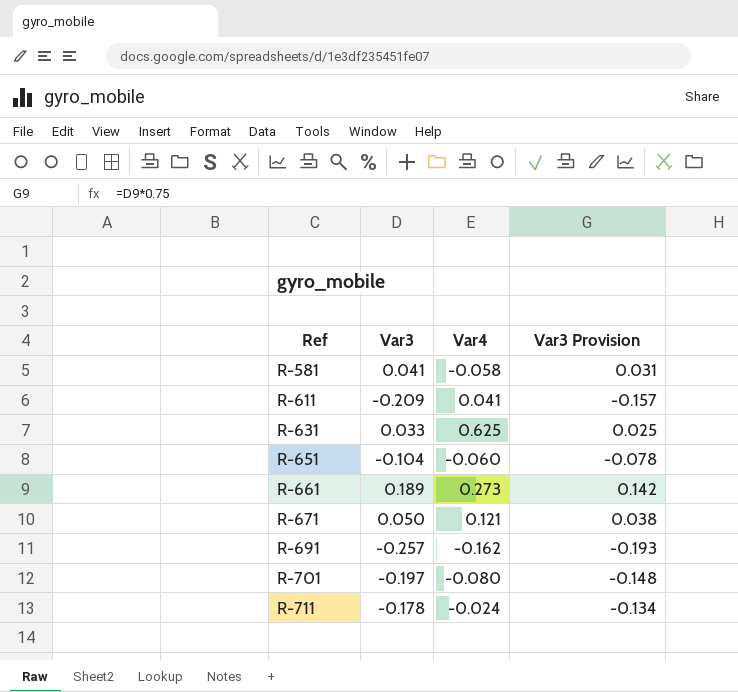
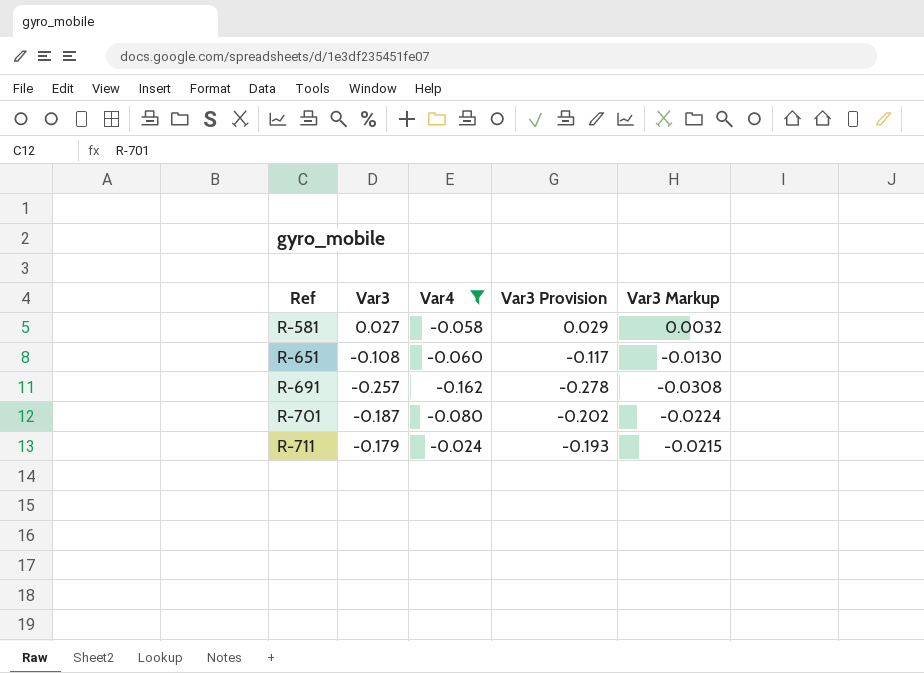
filter: none -> Var4 <= -0.024
column Var3 Provision | formula: [Var3] * 0.75 -> [Var3] * 1.08
column Var3 Markup | formula: none -> [Var3] * 0.12
R-581 | Var3: 0.041 -> 0.027
R-651 | Var3: -0.104 -> -0.108
R-701 | Var3: -0.197 -> -0.187
R-711 | Var3: -0.178 -> -0.179

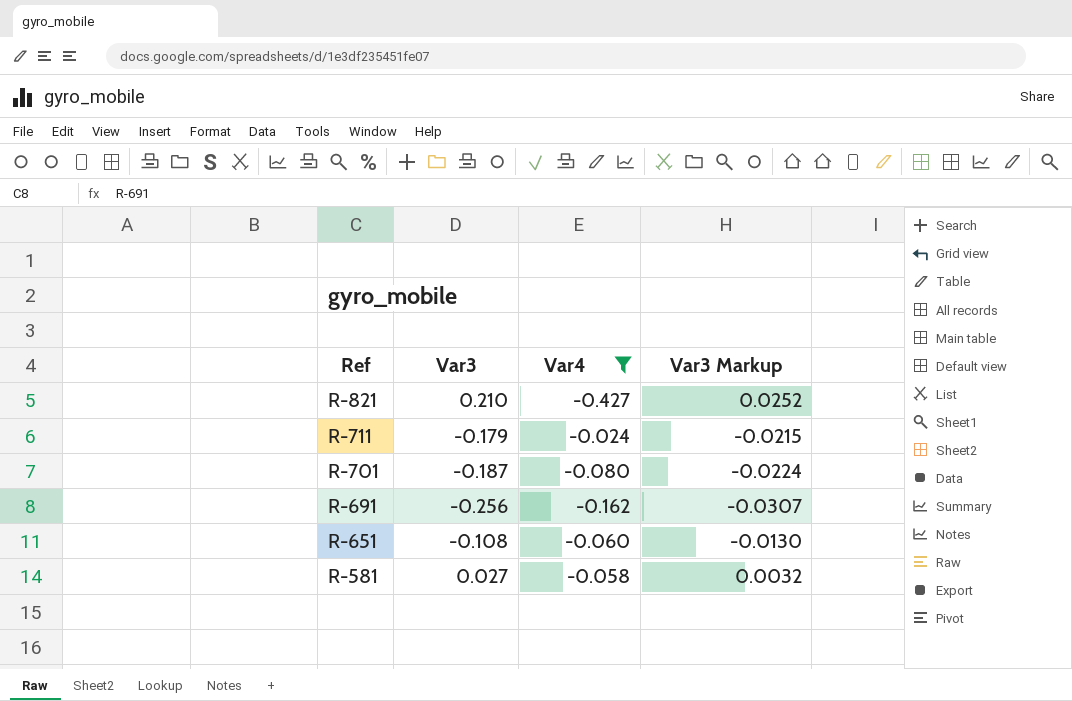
row order: Ref ascending -> Ref descending
column Var3 Provision | formula: [Var3] * 1.08 -> none
row R-821: none -> 0.210 | -0.427 | 0.0252
R-691 | Var3: -0.257 -> -0.256
R-691 | Var3 Markup: -0.0308 -> -0.0307

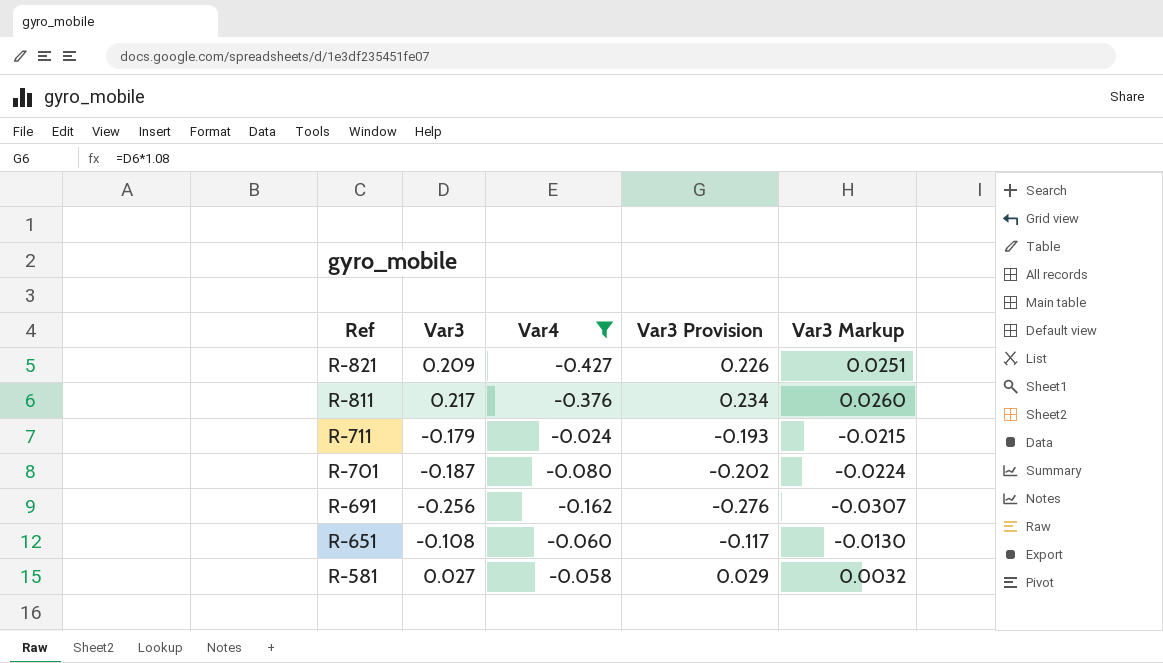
column Var3 Provision | formula: none -> [Var3] * 1.08
R-821 | Var3: 0.210 -> 0.209
R-821 | Var3 Markup: 0.0252 -> 0.0251
row R-811: none -> 0.217 | -0.376 | 0.234 | 0.0260

